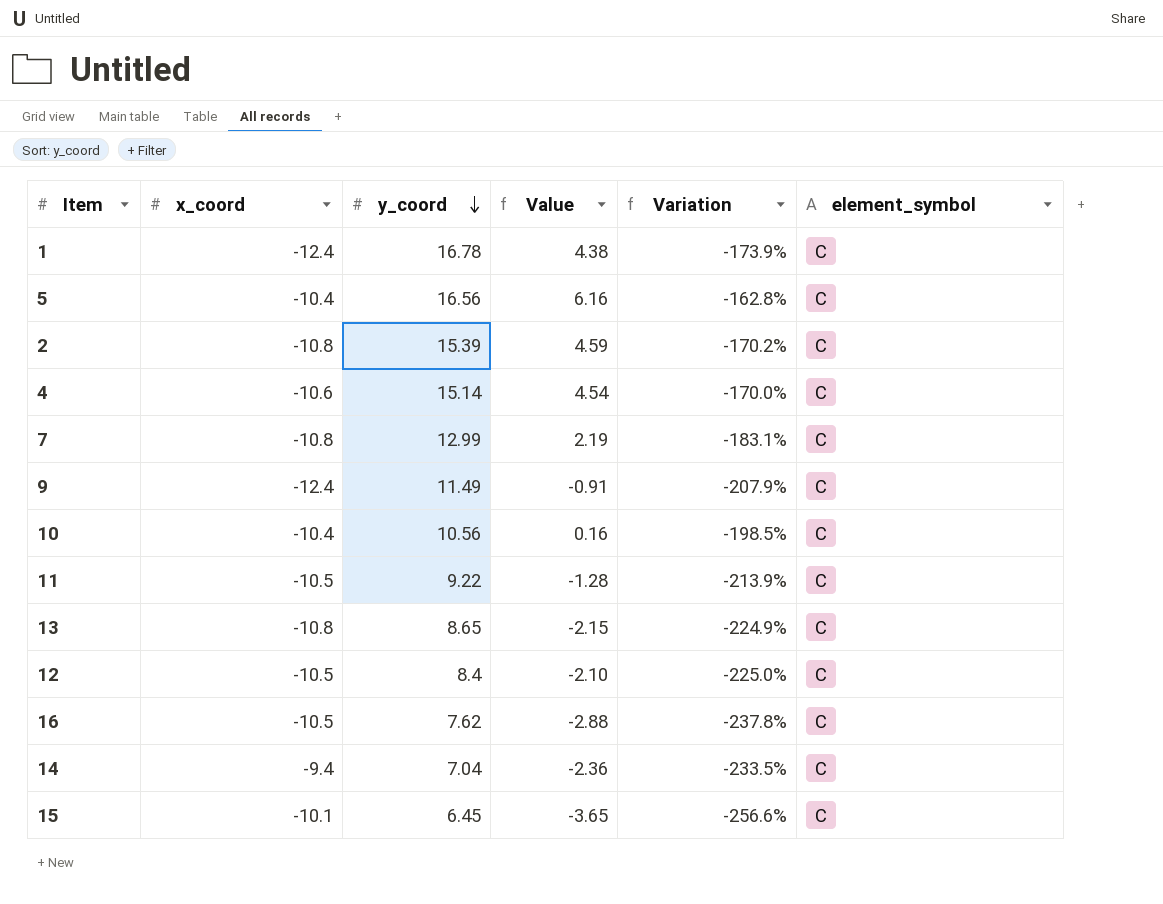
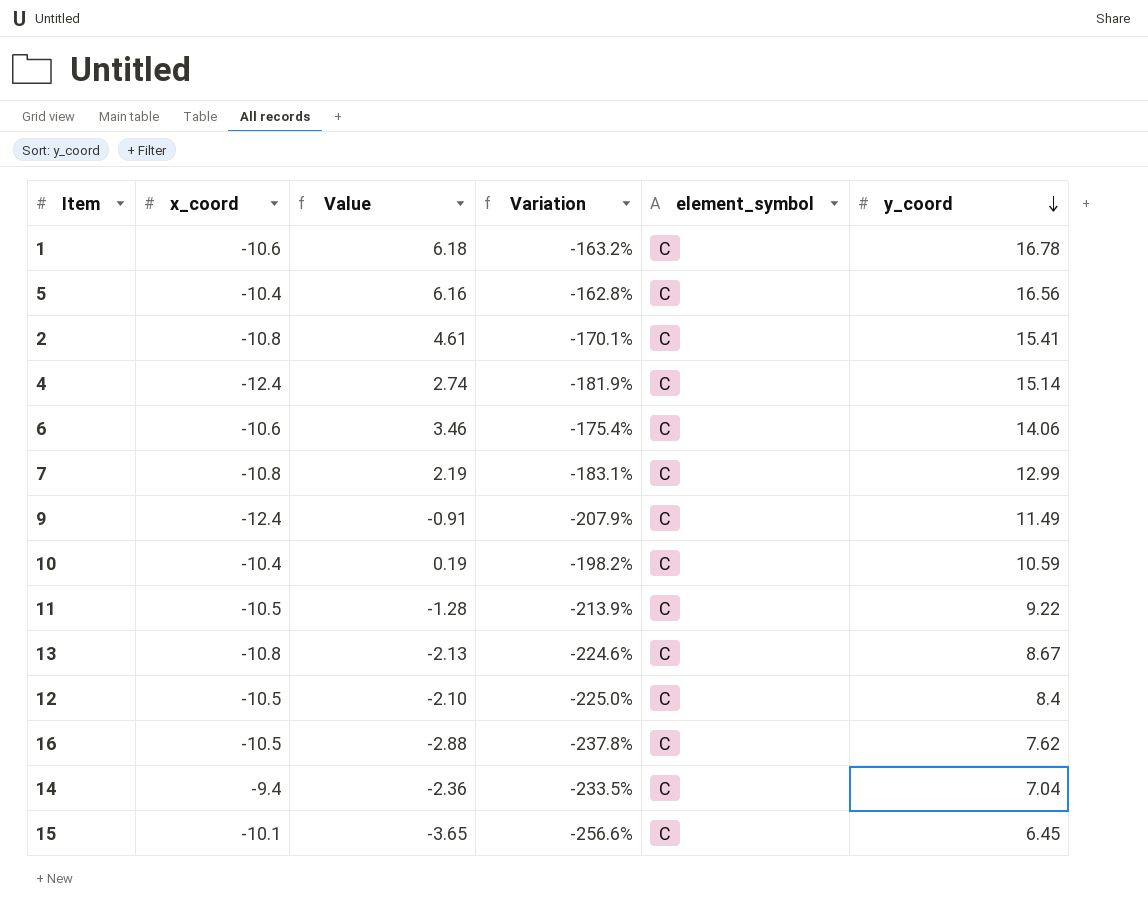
column y_coord | position: 3 -> 6
1 | x_coord: -12.4 -> -10.6
1 | Value: 4.38 -> 6.18
1 | Variation: -173.9% -> -163.2%
2 | Value: 4.59 -> 4.61
2 | Variation: -170.2% -> -170.1%
2 | y_coord: 15.39 -> 15.41
4 | x_coord: -10.6 -> -12.4
4 | Value: 4.54 -> 2.74
4 | Variation: -170.0% -> -181.9%
row 6: none -> -10.6 | 3.46 | -175.4% | C | 14.06
10 | Value: 0.16 -> 0.19
10 | Variation: -198.5% -> -198.2%
10 | y_coord: 10.56 -> 10.59
13 | Value: -2.15 -> -2.13
13 | Variation: -224.9% -> -224.6%
13 | y_coord: 8.65 -> 8.67

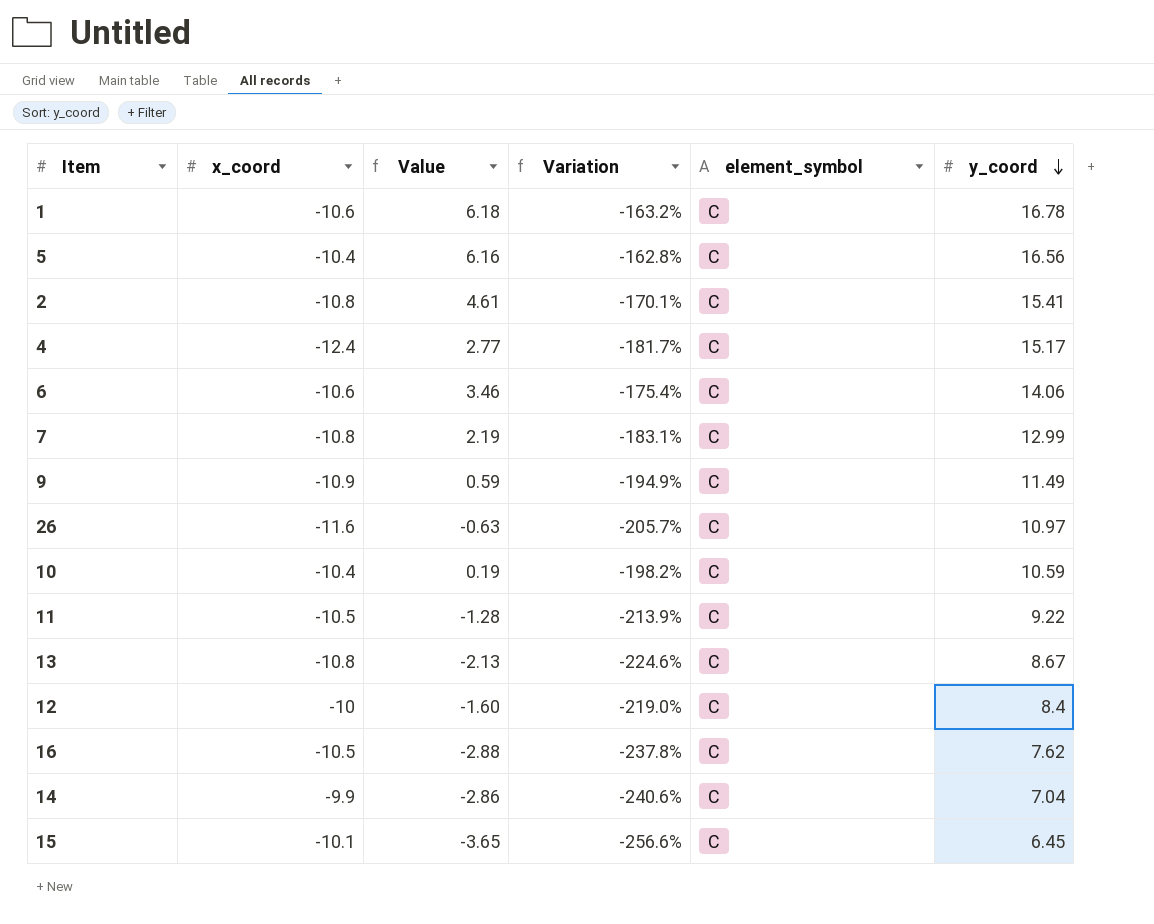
4 | Value: 2.74 -> 2.77
4 | Variation: -181.9% -> -181.7%
4 | y_coord: 15.14 -> 15.17
9 | x_coord: -12.4 -> -10.9
9 | Value: -0.91 -> 0.59
9 | Variation: -207.9% -> -194.9%
row 26: none -> -11.6 | -0.63 | -205.7% | C | 10.97
12 | x_coord: -10.5 -> -10
12 | Value: -2.10 -> -1.60
12 | Variation: -225.0% -> -219.0%
14 | x_coord: -9.4 -> -9.9
14 | Value: -2.36 -> -2.86
14 | Variation: -233.5% -> -240.6%

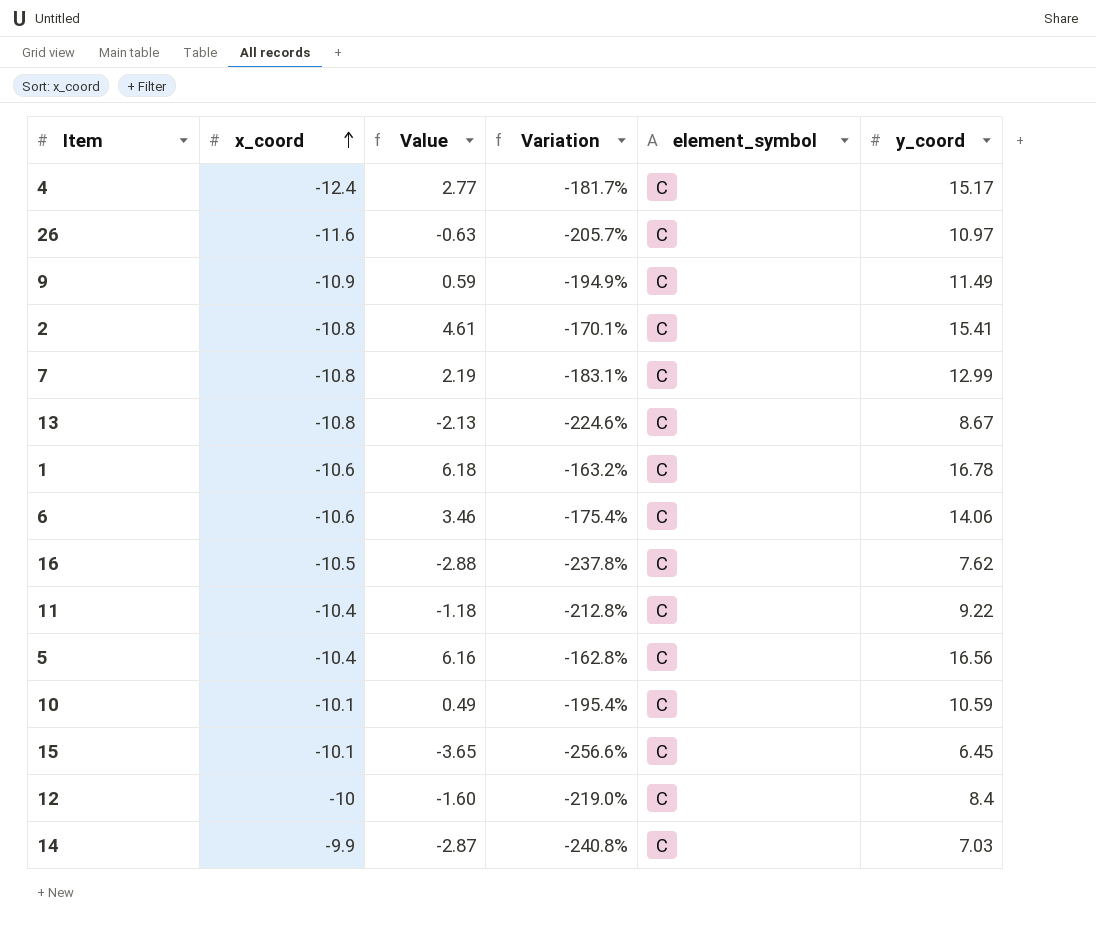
row order: y_coord descending -> x_coord ascending
11 | x_coord: -10.5 -> -10.4
11 | Value: -1.28 -> -1.18
11 | Variation: -213.9% -> -212.8%
10 | x_coord: -10.4 -> -10.1
10 | Value: 0.19 -> 0.49
10 | Variation: -198.2% -> -195.4%
14 | Value: -2.86 -> -2.87
14 | Variation: -240.6% -> -240.8%
14 | y_coord: 7.04 -> 7.03

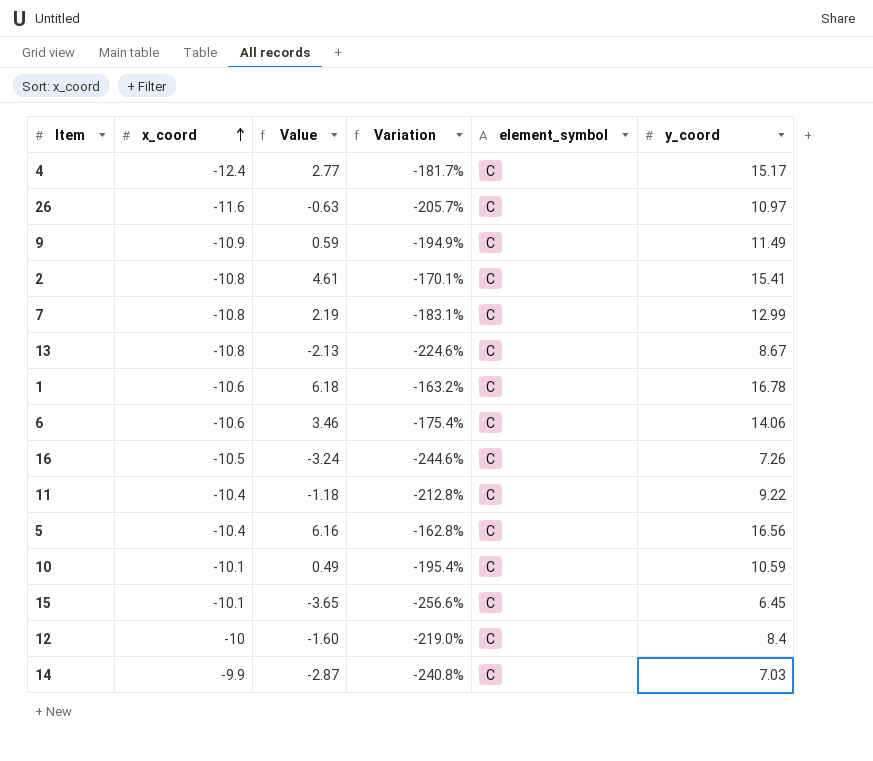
16 | Value: -2.88 -> -3.24
16 | Variation: -237.8% -> -244.6%
16 | y_coord: 7.62 -> 7.26

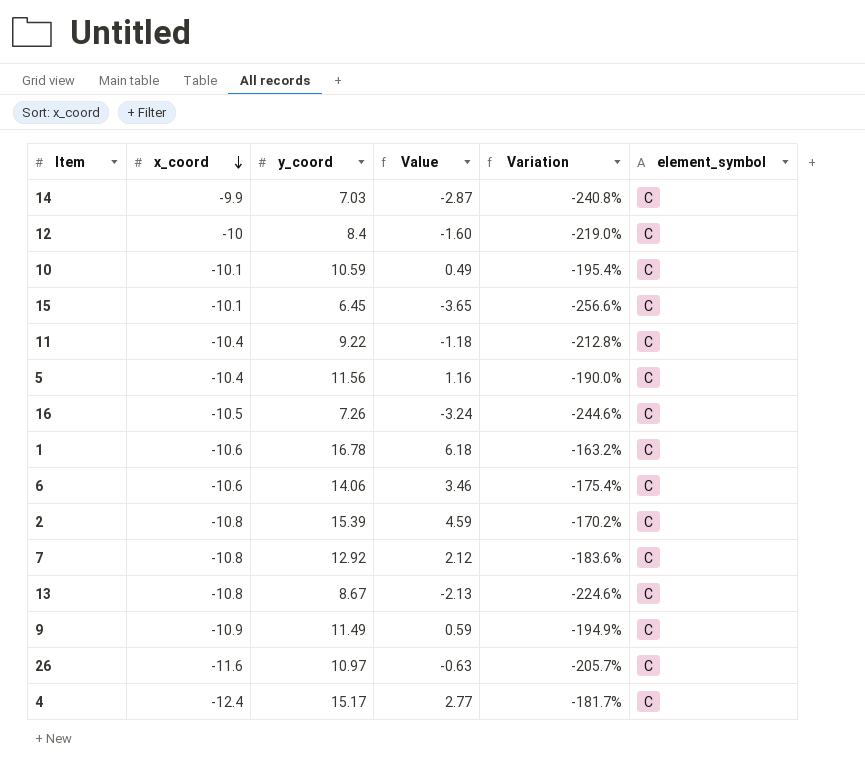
row order: x_coord ascending -> x_coord descending
column y_coord | position: 6 -> 3
5 | y_coord: 16.56 -> 11.56
5 | Value: 6.16 -> 1.16
5 | Variation: -162.8% -> -190.0%
2 | y_coord: 15.41 -> 15.39
2 | Value: 4.61 -> 4.59
2 | Variation: -170.1% -> -170.2%
7 | y_coord: 12.99 -> 12.92
7 | Value: 2.19 -> 2.12
7 | Variation: -183.1% -> -183.6%

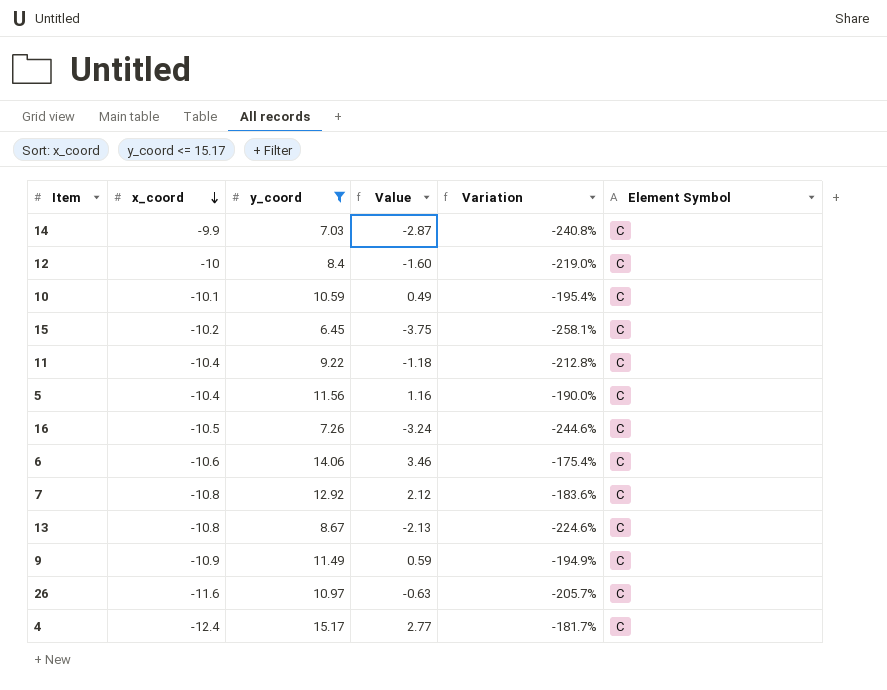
filter: none -> y_coord <= 15.17
column name: element_symbol -> Element Symbol
15 | x_coord: -10.1 -> -10.2
15 | Value: -3.65 -> -3.75
15 | Variation: -256.6% -> -258.1%

